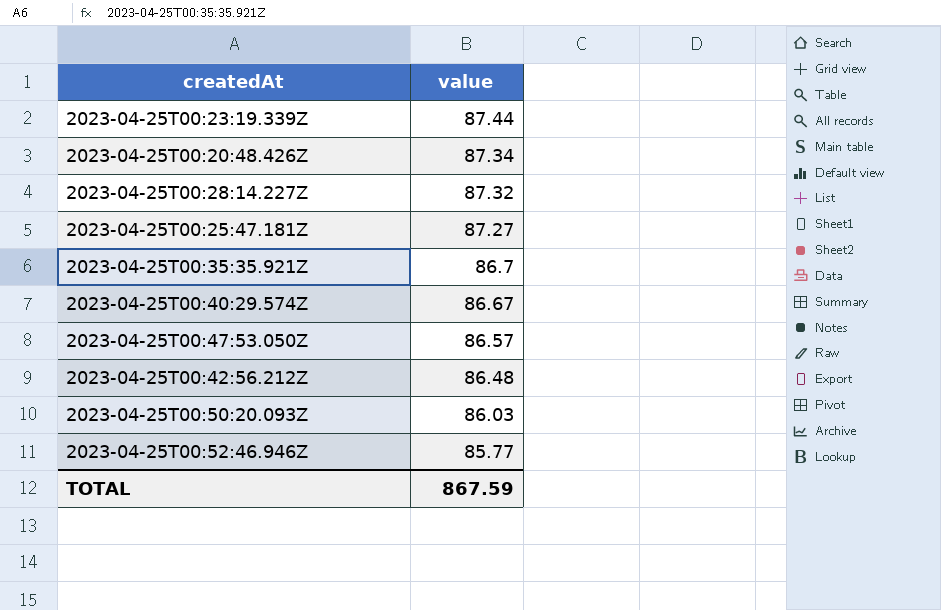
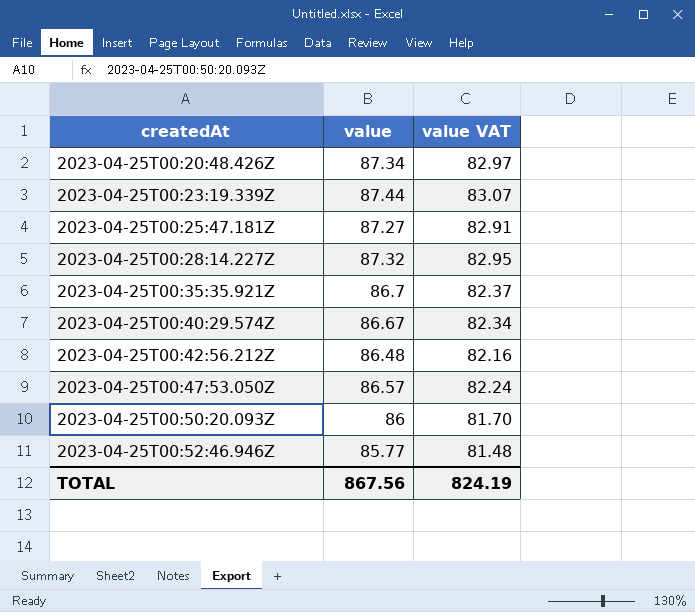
row order: value descending -> createdAt ascending
column value VAT | formula: none -> [value] * 0.95
2023-04-25T00:50:20.093Z | value: 86.03 -> 86
TOTAL | value: 867.59 -> 867.56

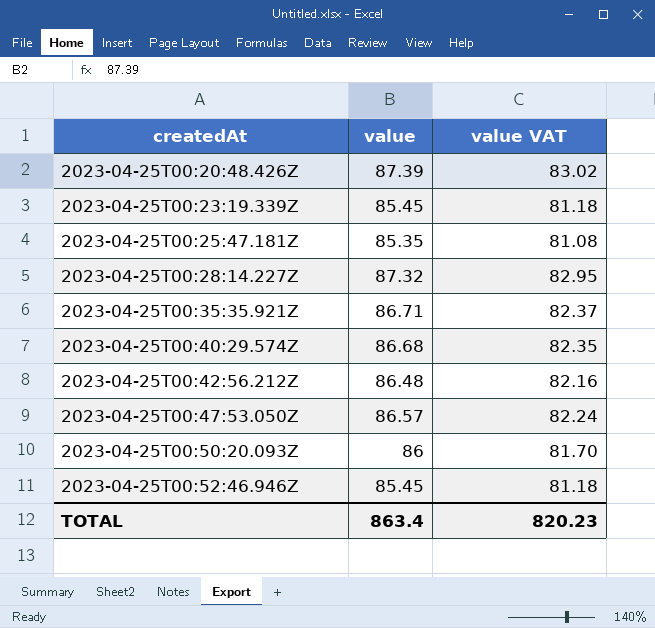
2023-04-25T00:20:48.426Z | value: 87.34 -> 87.39
2023-04-25T00:20:48.426Z | value VAT: 82.97 -> 83.02
2023-04-25T00:23:19.339Z | value: 87.44 -> 85.45
2023-04-25T00:23:19.339Z | value VAT: 83.07 -> 81.18
2023-04-25T00:25:47.181Z | value: 87.27 -> 85.35
2023-04-25T00:25:47.181Z | value VAT: 82.91 -> 81.08
2023-04-25T00:35:35.921Z | value: 86.7 -> 86.71
2023-04-25T00:40:29.574Z | value: 86.67 -> 86.68
2023-04-25T00:40:29.574Z | value VAT: 82.34 -> 82.35
2023-04-25T00:52:46.946Z | value: 85.77 -> 85.45
2023-04-25T00:52:46.946Z | value VAT: 81.48 -> 81.18
TOTAL | value: 867.56 -> 863.4
TOTAL | value VAT: 824.19 -> 820.23

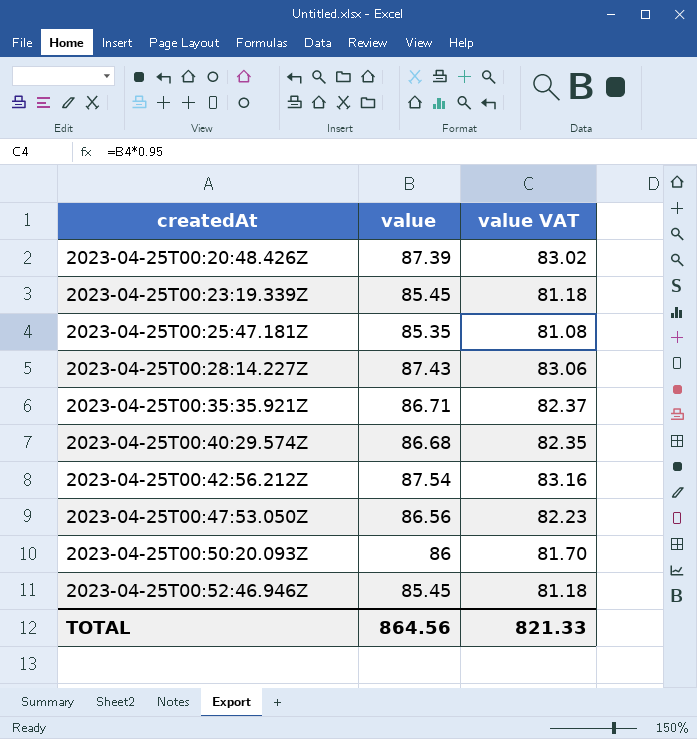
2023-04-25T00:28:14.227Z | value: 87.32 -> 87.43
2023-04-25T00:28:14.227Z | value VAT: 82.95 -> 83.06
2023-04-25T00:42:56.212Z | value: 86.48 -> 87.54
2023-04-25T00:42:56.212Z | value VAT: 82.16 -> 83.16
2023-04-25T00:47:53.050Z | value: 86.57 -> 86.56
2023-04-25T00:47:53.050Z | value VAT: 82.24 -> 82.23
TOTAL | value: 863.4 -> 864.56
TOTAL | value VAT: 820.23 -> 821.33

